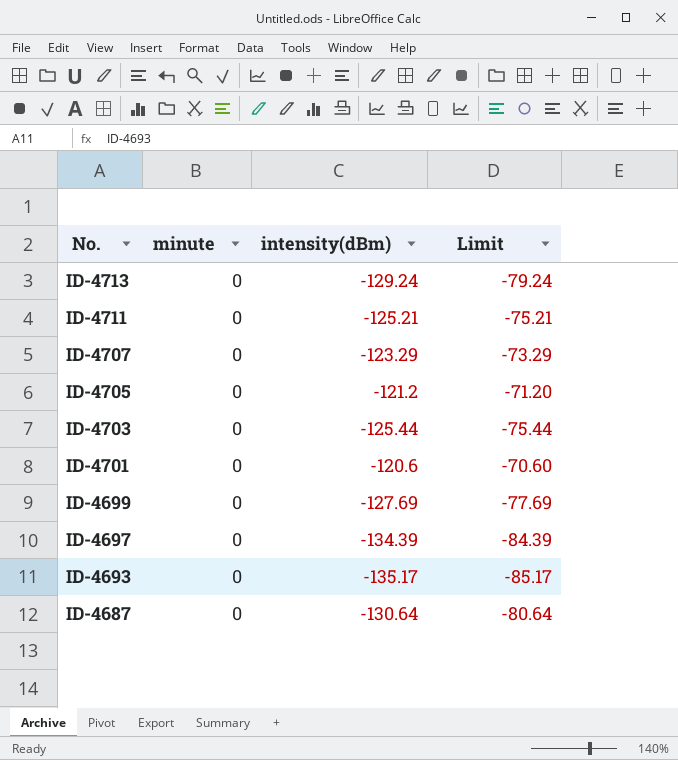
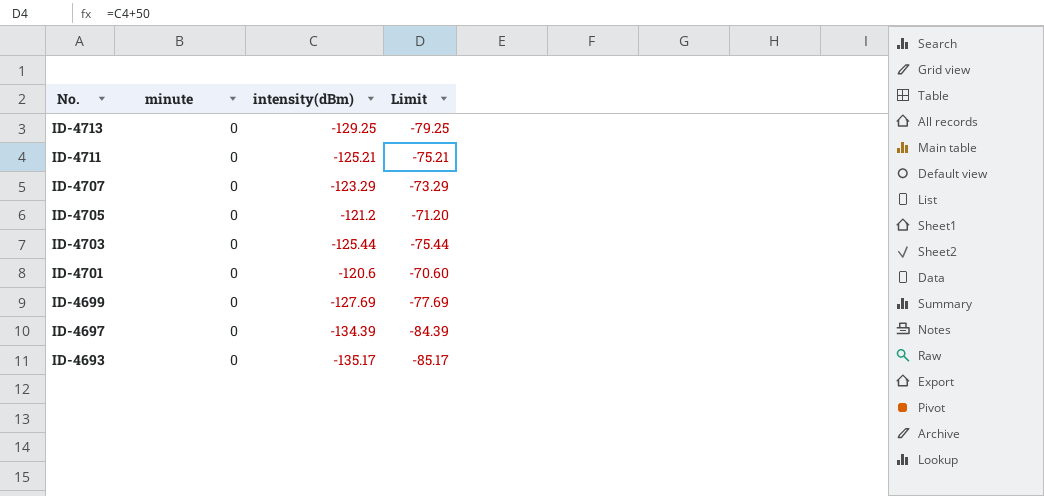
row ID-4687: 0 | -130.64 | -80.64 -> none
ID-4713 | intensity(dBm): -129.24 -> -129.25
ID-4713 | Limit: -79.24 -> -79.25

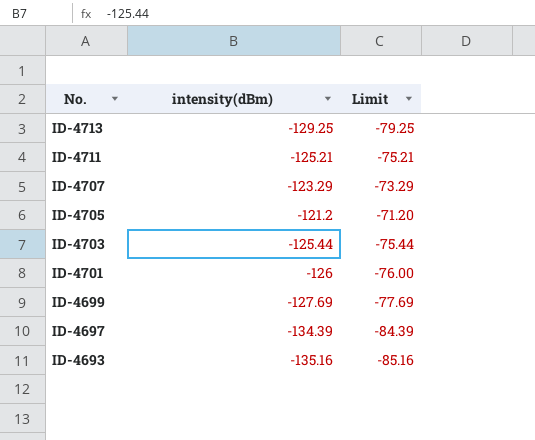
column minute | position: 2 -> none
ID-4701 | intensity(dBm): -120.6 -> -126
ID-4701 | Limit: -70.60 -> -76.00
ID-4693 | intensity(dBm): -135.17 -> -135.16
ID-4693 | Limit: -85.17 -> -85.16

